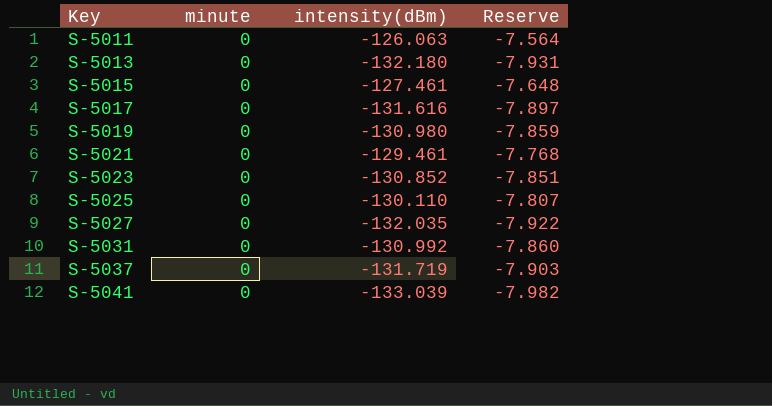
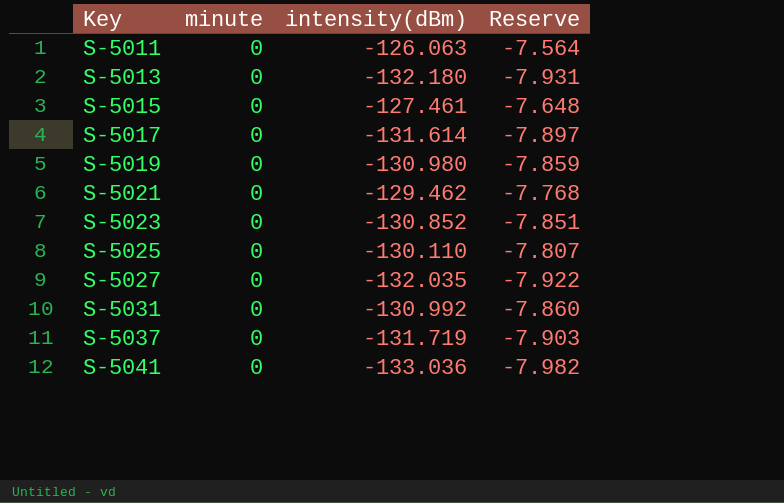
S-5017 | intensity(dBm): -131.616 -> -131.614
S-5021 | intensity(dBm): -129.461 -> -129.462
S-5041 | intensity(dBm): -133.039 -> -133.036

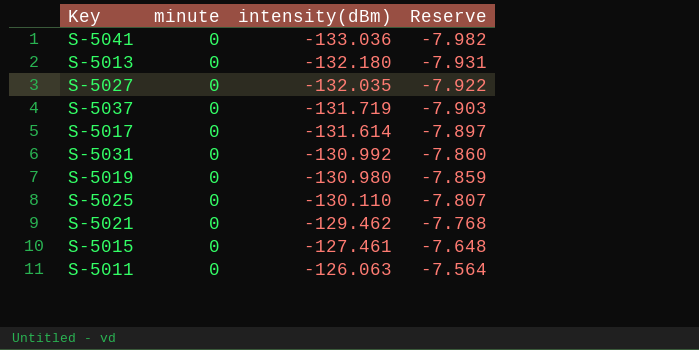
row order: Key ascending -> intensity(dBm) ascending
row S-5023: 0 | -130.852 | -7.851 -> none

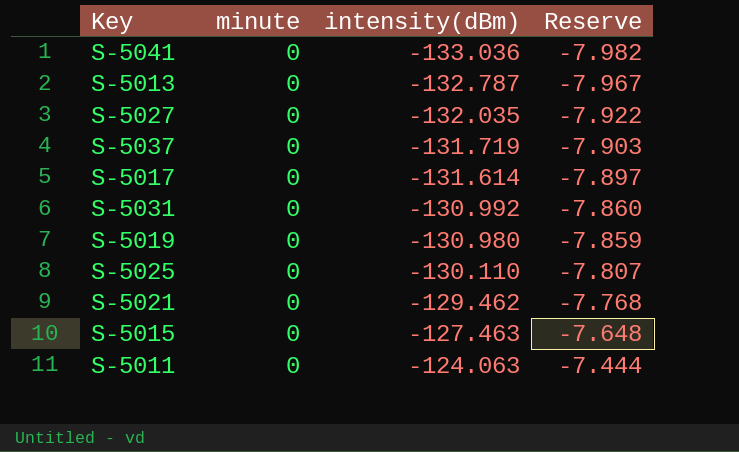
S-5013 | intensity(dBm): -132.180 -> -132.787
S-5013 | Reserve: -7.931 -> -7.967
S-5015 | intensity(dBm): -127.461 -> -127.463
S-5011 | intensity(dBm): -126.063 -> -124.063
S-5011 | Reserve: -7.564 -> -7.444

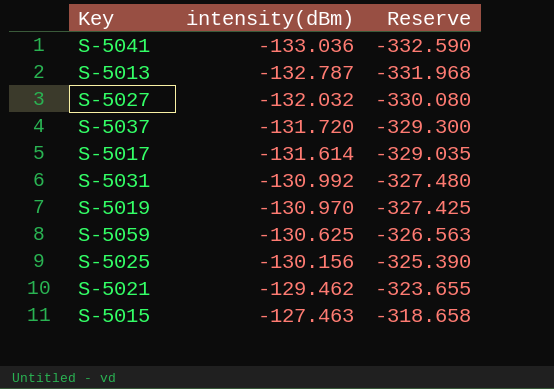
column minute | position: 2 -> none
column Reserve | formula: [intensity(dBm)] * 0.06 -> [intensity(dBm)] * 2.5
row S-5011: 0 | -124.063 | -7.444 -> none
S-5027 | intensity(dBm): -132.035 -> -132.032
S-5037 | intensity(dBm): -131.719 -> -131.720
S-5019 | intensity(dBm): -130.980 -> -130.970
row S-5059: none -> -130.625 | -326.563
S-5025 | intensity(dBm): -130.110 -> -130.156

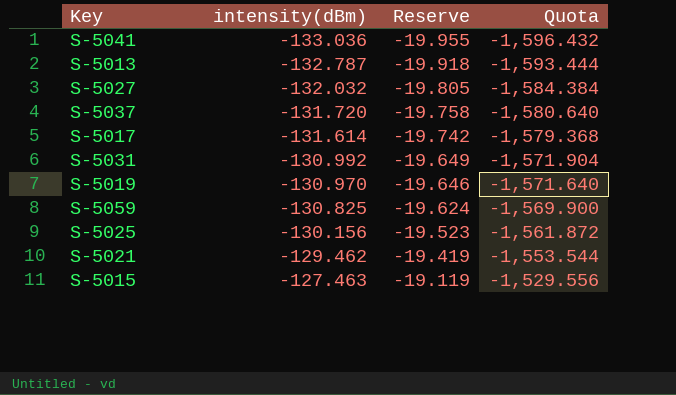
column Reserve | formula: [intensity(dBm)] * 2.5 -> [intensity(dBm)] * 0.15
column Quota | formula: none -> [intensity(dBm)] * 12
S-5059 | intensity(dBm): -130.625 -> -130.825

